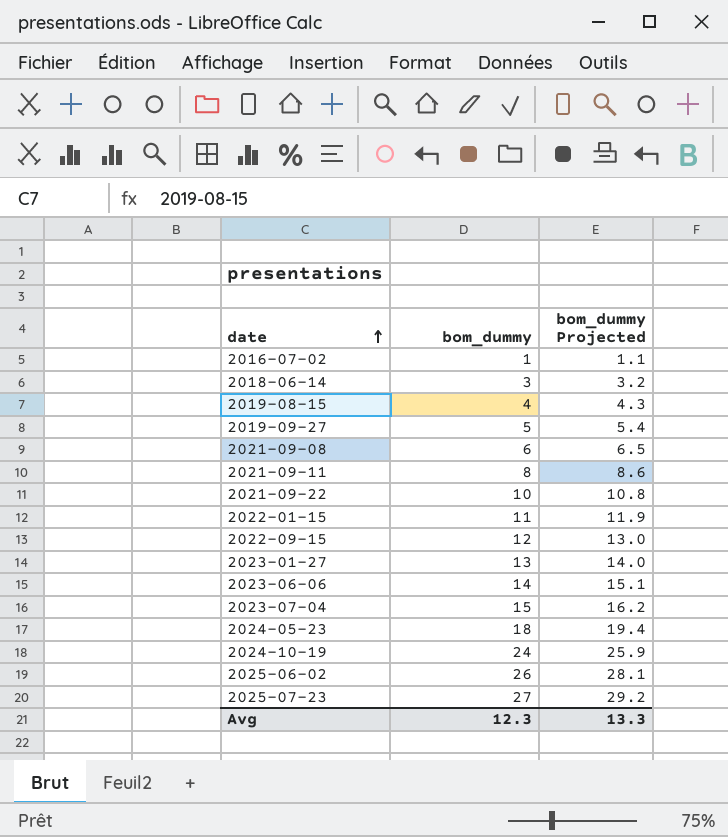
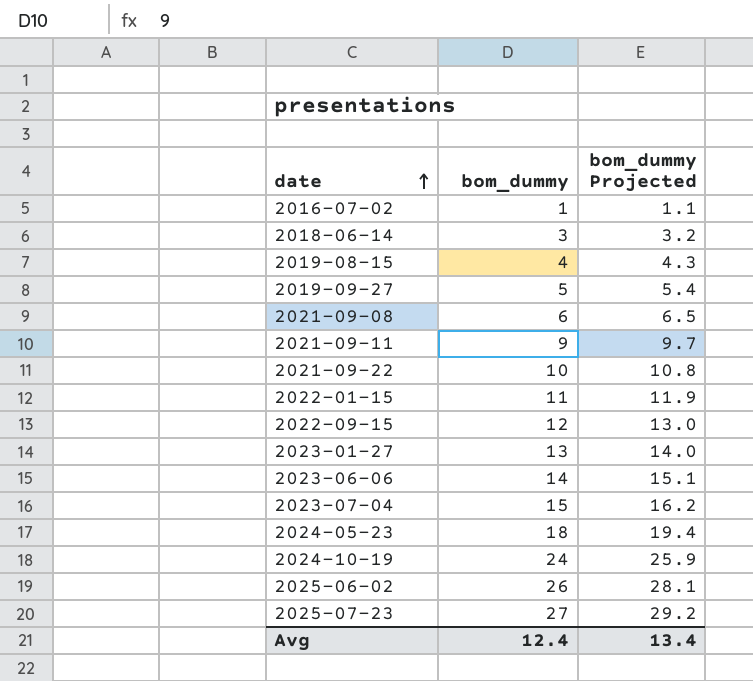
2021-09-11 | bom_dummy: 8 -> 9
2021-09-11 | bom_dummy Projected: 8.6 -> 9.7
Avg | bom_dummy: 12.3 -> 12.4
Avg | bom_dummy Projected: 13.3 -> 13.4

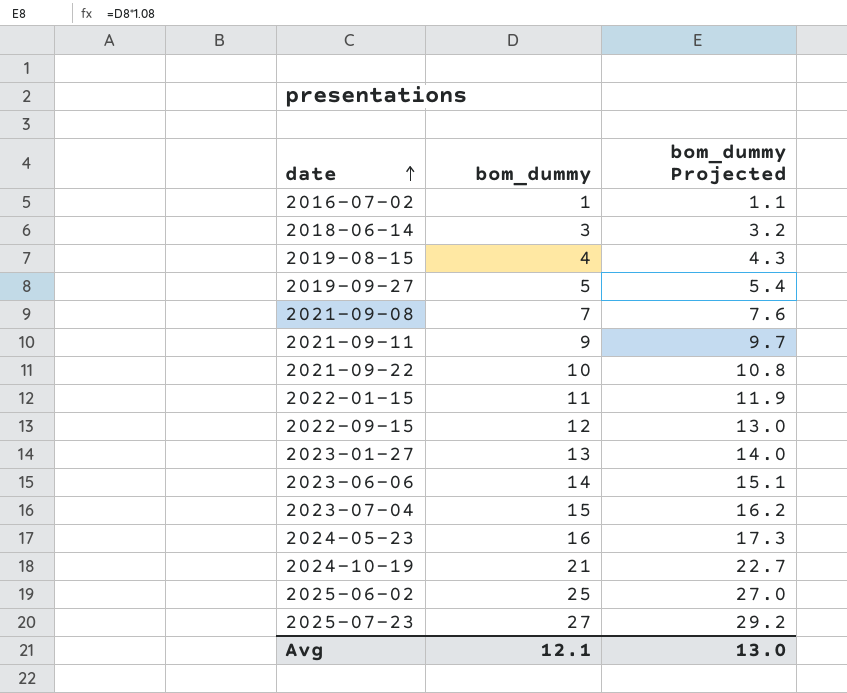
2021-09-08 | bom_dummy: 6 -> 7
2021-09-08 | bom_dummy Projected: 6.5 -> 7.6
2024-05-23 | bom_dummy: 18 -> 16
2024-05-23 | bom_dummy Projected: 19.4 -> 17.3
2024-10-19 | bom_dummy: 24 -> 21
2024-10-19 | bom_dummy Projected: 25.9 -> 22.7
2025-06-02 | bom_dummy: 26 -> 25
2025-06-02 | bom_dummy Projected: 28.1 -> 27.0
Avg | bom_dummy: 12.4 -> 12.1
Avg | bom_dummy Projected: 13.4 -> 13.0

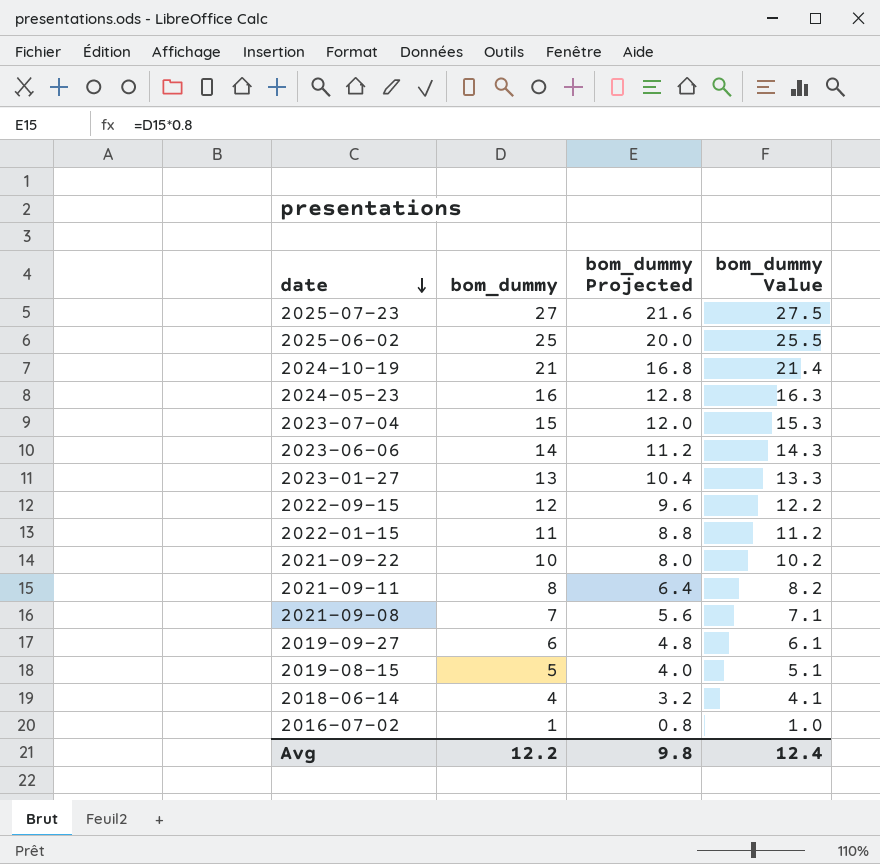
row order: date ascending -> date descending
column bom_dummy Projected | formula: [bom_dummy] * 1.08 -> [bom_dummy] * 0.8
column bom_dummy Value | formula: none -> [bom_dummy] * 1.02
2021-09-11 | bom_dummy: 9 -> 8
2019-09-27 | bom_dummy: 5 -> 6
2019-08-15 | bom_dummy: 4 -> 5
2018-06-14 | bom_dummy: 3 -> 4
Avg | bom_dummy: 12.1 -> 12.2
Avg | bom_dummy Projected: 13.0 -> 9.8

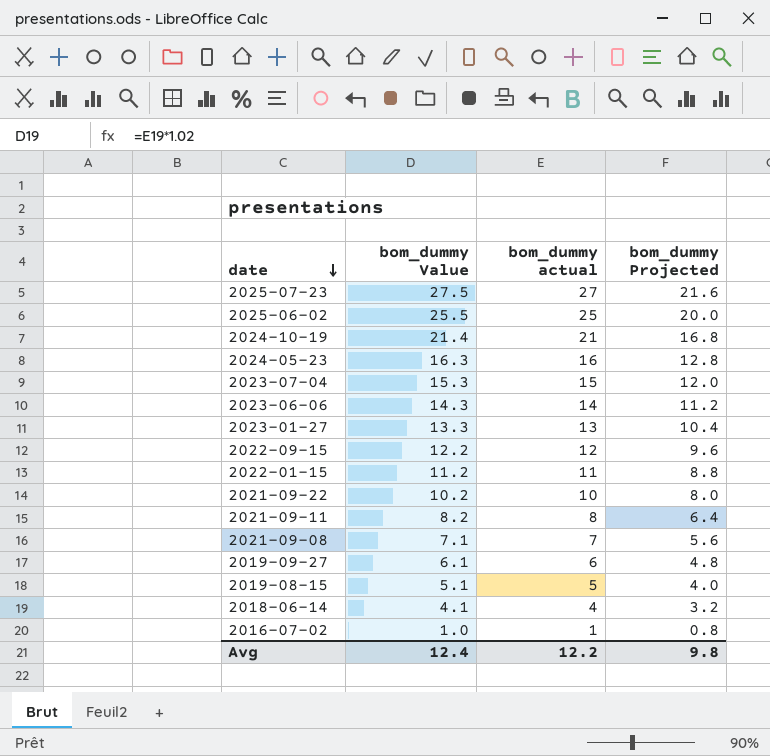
column bom_dummy Value | position: 4 -> 2
column name: bom_dummy -> bom_dummy actual

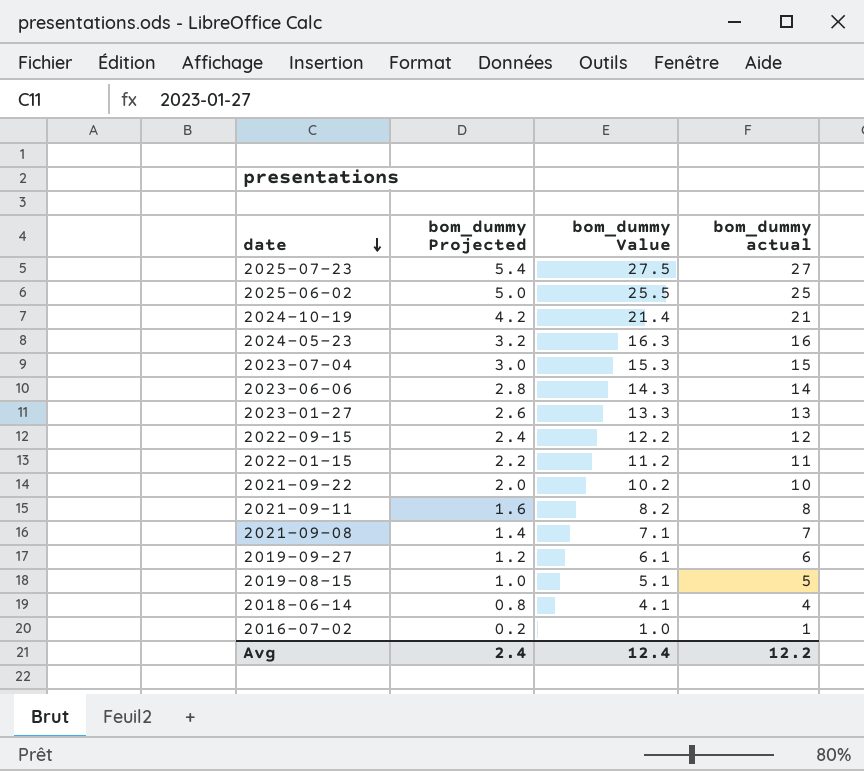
column bom_dummy Projected | formula: [bom_dummy actual] * 0.8 -> [bom_dummy actual] * 0.2
column bom_dummy Projected | position: 4 -> 2
Avg | bom_dummy Projected: 9.8 -> 2.4

